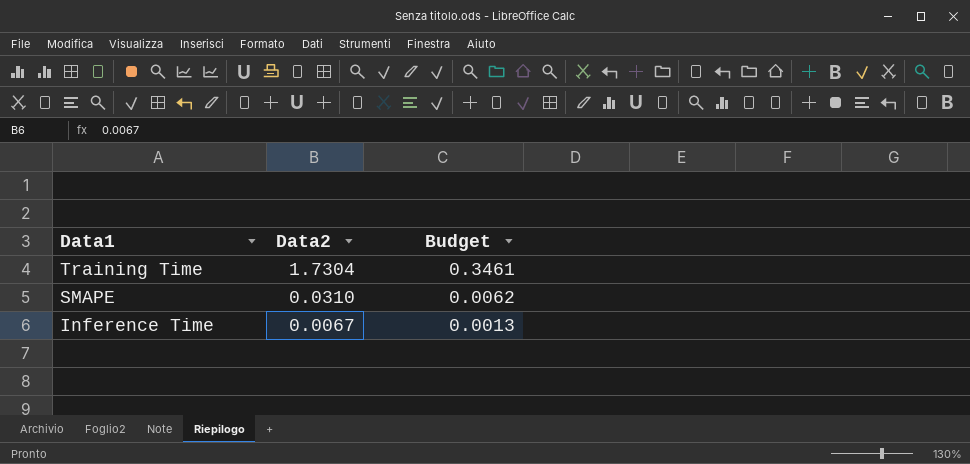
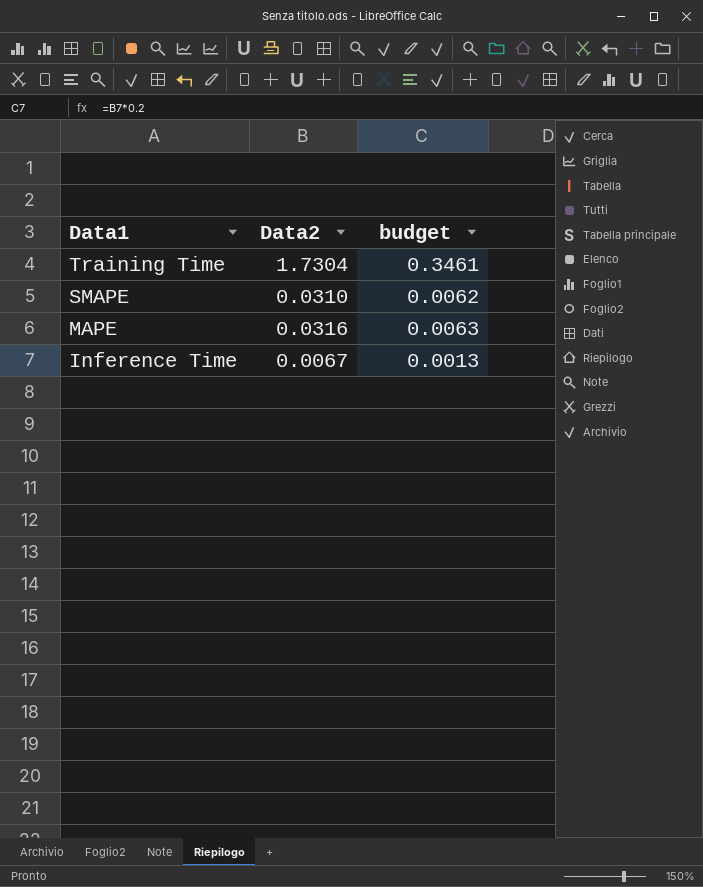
column name: Budget -> budget
row MAPE: none -> 0.0316 | 0.0063

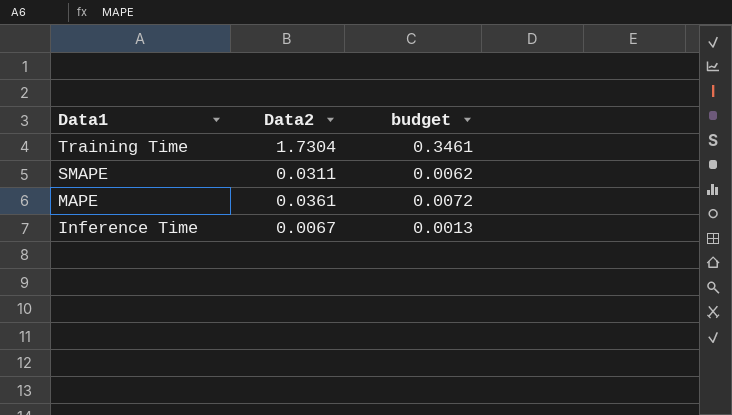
SMAPE | Data2: 0.0310 -> 0.0311
MAPE | Data2: 0.0316 -> 0.0361
MAPE | budget: 0.0063 -> 0.0072

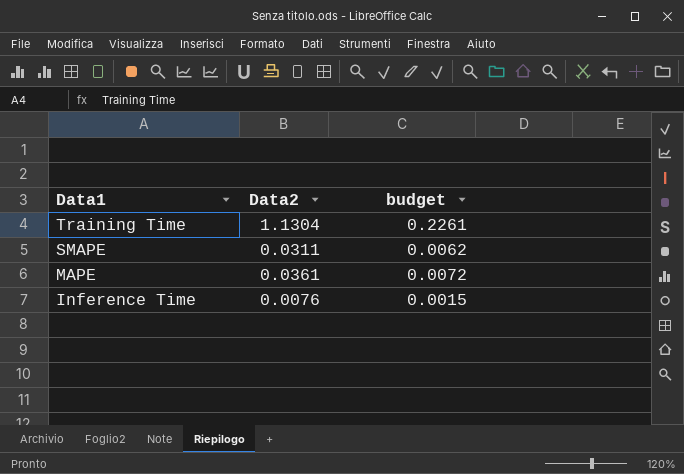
Training Time | Data2: 1.7304 -> 1.1304
Training Time | budget: 0.3461 -> 0.2261
Inference Time | Data2: 0.0067 -> 0.0076
Inference Time | budget: 0.0013 -> 0.0015

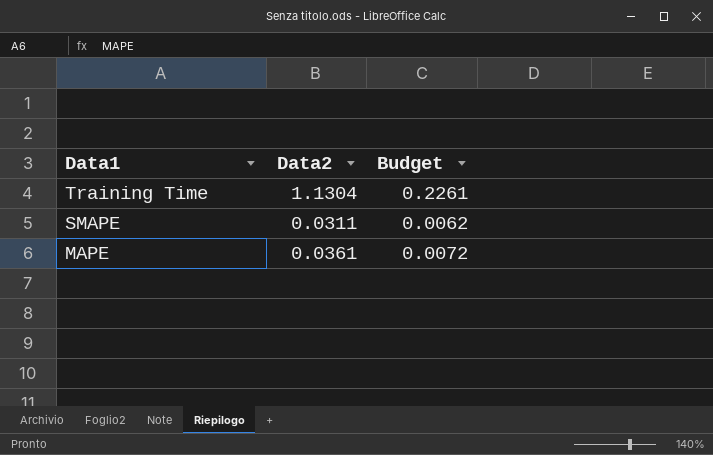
column name: budget -> Budget
row Inference Time: 0.0076 | 0.0015 -> none

